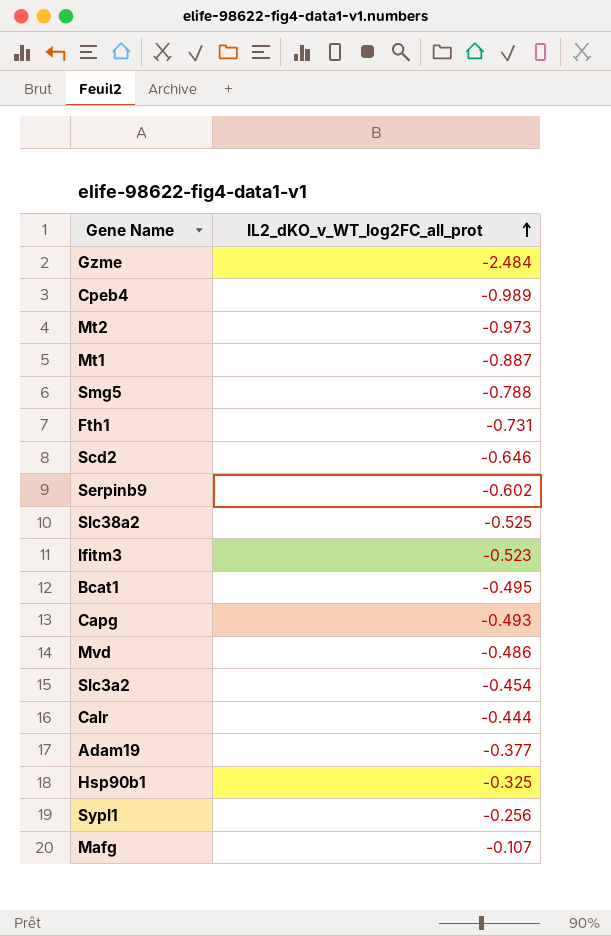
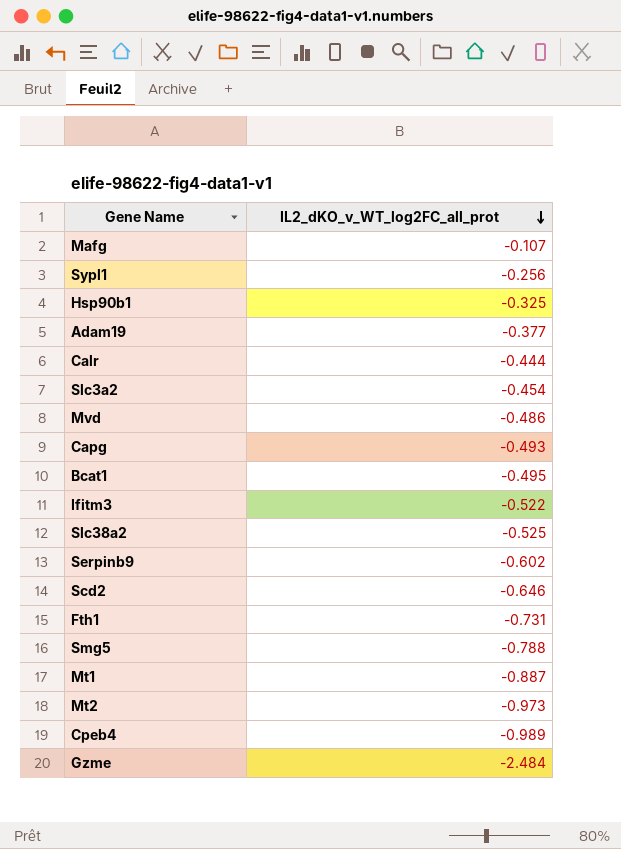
row order: IL2_dKO_v_WT_log2FC_all_prot ascending -> IL2_dKO_v_WT_log2FC_all_prot descending
Ifitm3 | IL2_dKO_v_WT_log2FC_all_prot: -0.523 -> -0.522

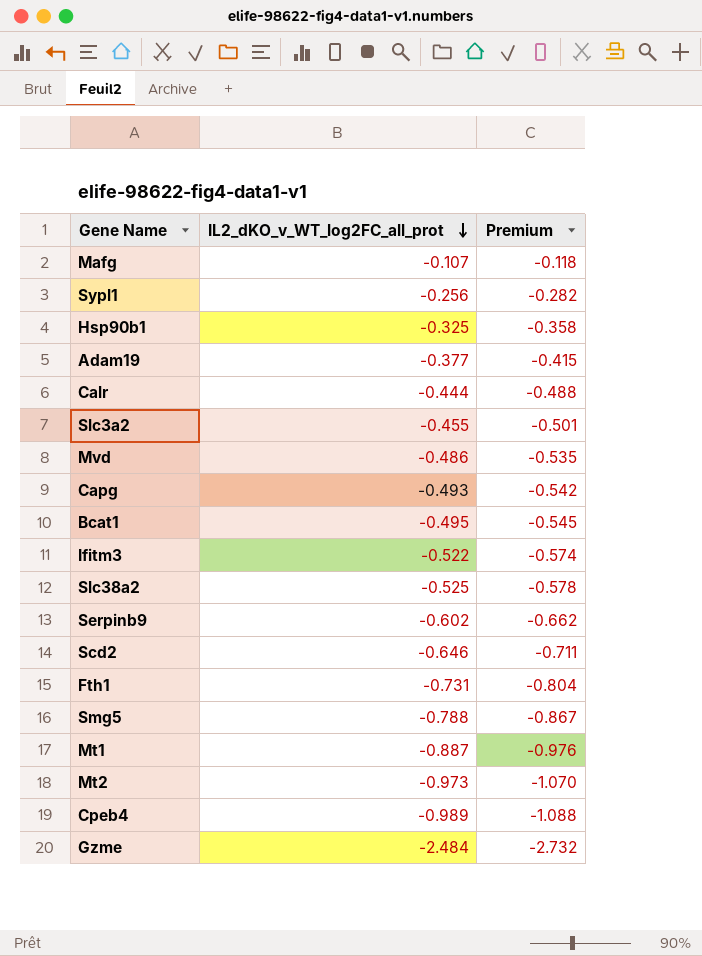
column Premium | formula: none -> [IL2_dKO_v_WT_log2FC_all_prot] * 1.1
Slc3a2 | IL2_dKO_v_WT_log2FC_all_prot: -0.454 -> -0.455

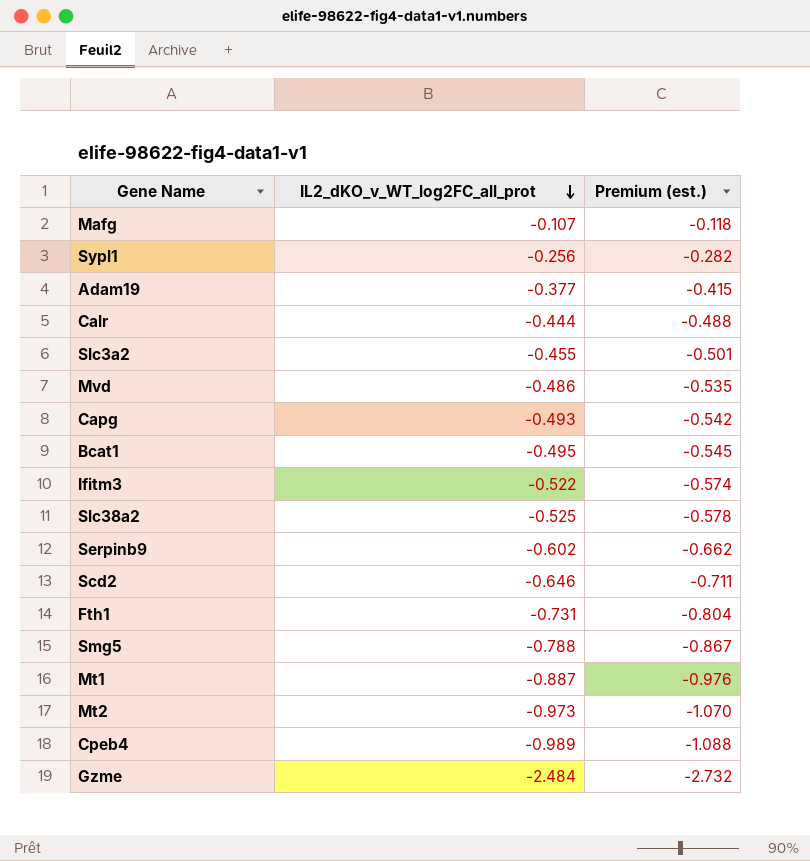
column name: Premium -> Premium (est.)
row Hsp90b1: -0.325 | -0.358 -> none

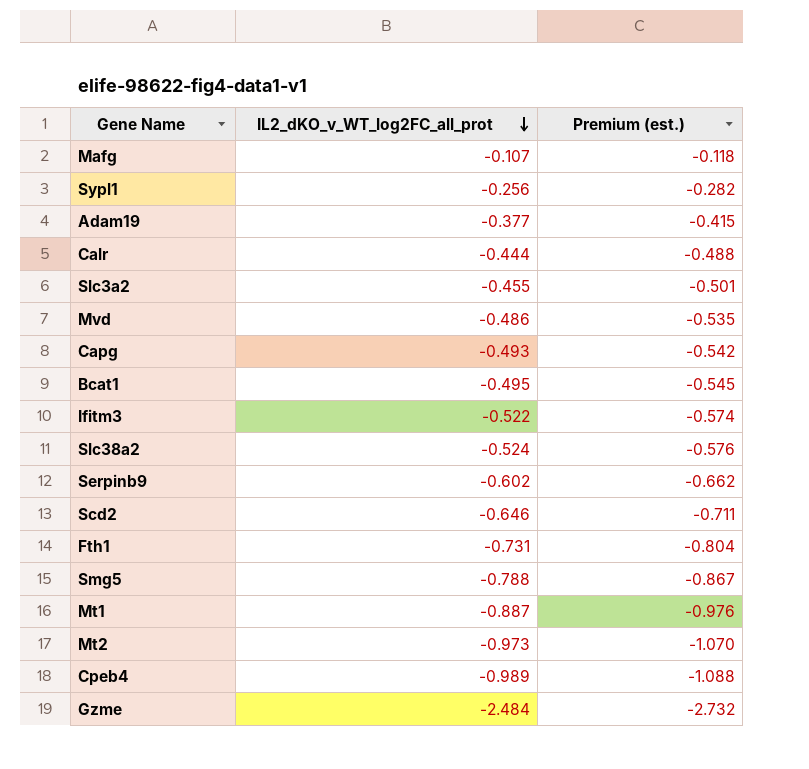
Slc38a2 | IL2_dKO_v_WT_log2FC_all_prot: -0.525 -> -0.524
Slc38a2 | Premium (est.): -0.578 -> -0.576

